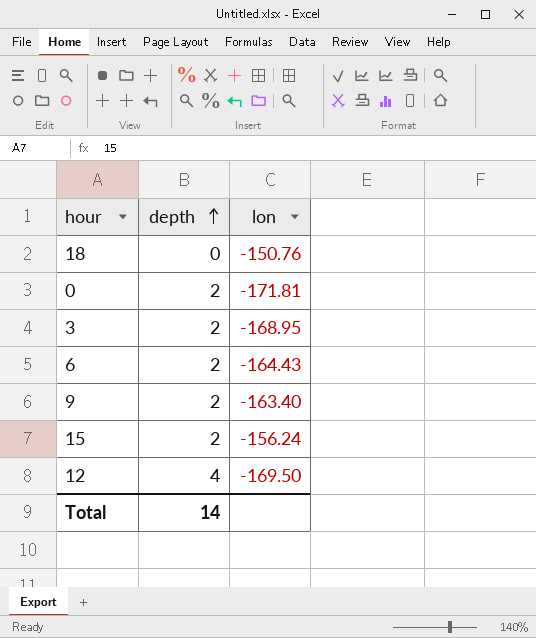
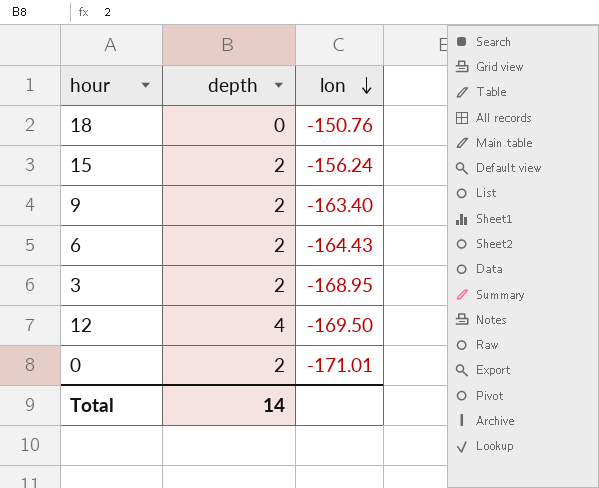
row order: depth ascending -> lon descending
0 | lon: -171.81 -> -171.01

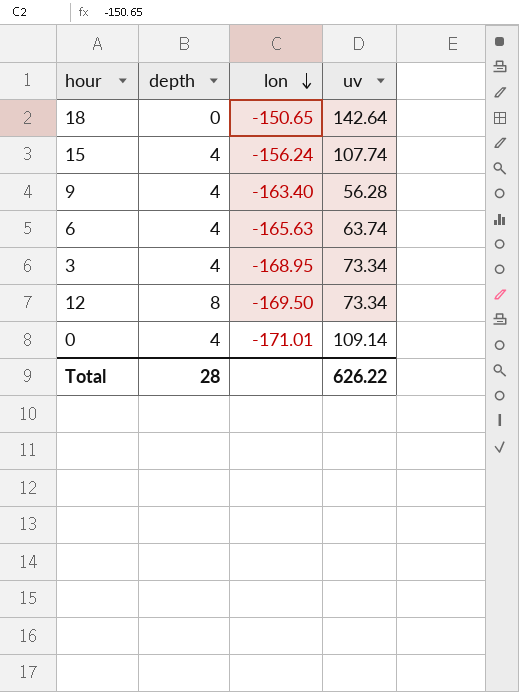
column uv | position: none -> 4
18 | lon: -150.76 -> -150.65
15 | depth: 2 -> 4
9 | depth: 2 -> 4
6 | depth: 2 -> 4
6 | lon: -164.43 -> -165.63
3 | depth: 2 -> 4
12 | depth: 4 -> 8
0 | depth: 2 -> 4
Total | depth: 14 -> 28

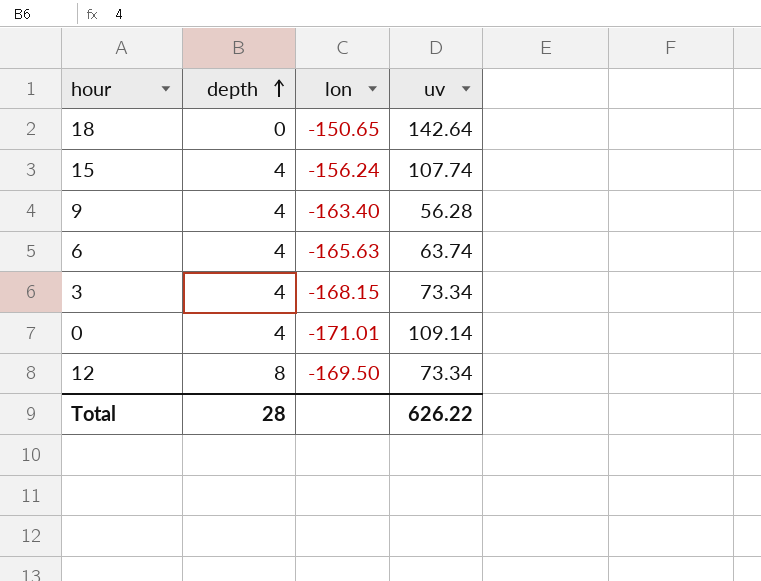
row order: lon descending -> depth ascending
3 | lon: -168.95 -> -168.15

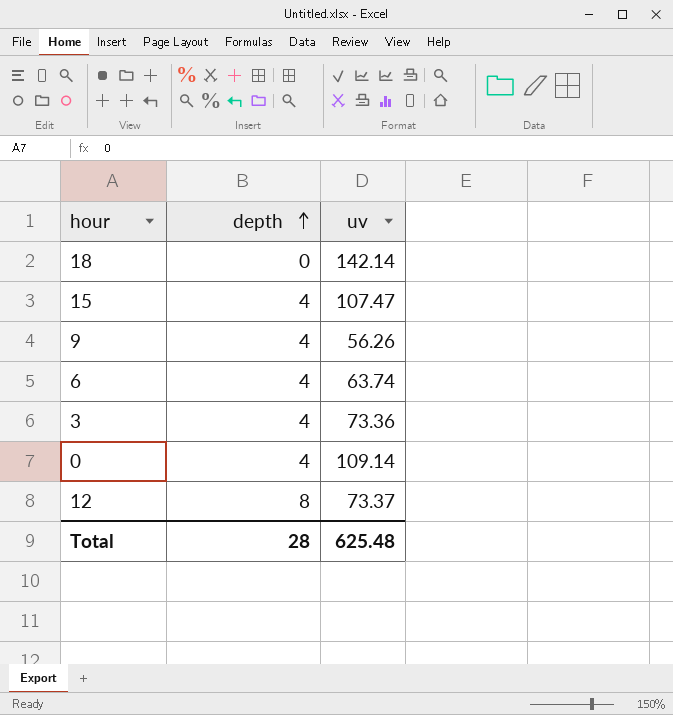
column lon | position: 3 -> none
18 | uv: 142.64 -> 142.14
15 | uv: 107.74 -> 107.47
9 | uv: 56.28 -> 56.26
3 | uv: 73.34 -> 73.36
12 | uv: 73.34 -> 73.37
Total | uv: 626.22 -> 625.48

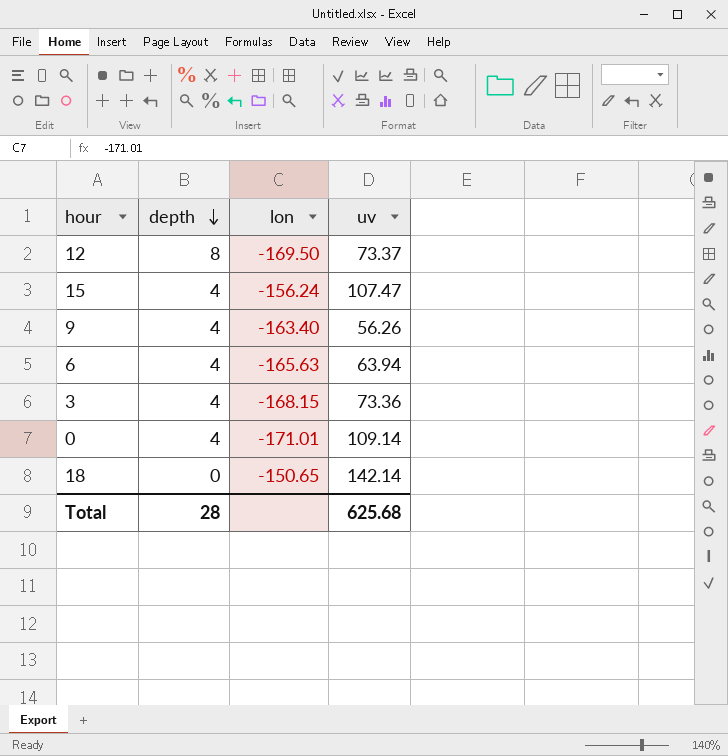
row order: depth ascending -> depth descending
column lon | position: none -> 3
6 | uv: 63.74 -> 63.94
Total | uv: 625.48 -> 625.68

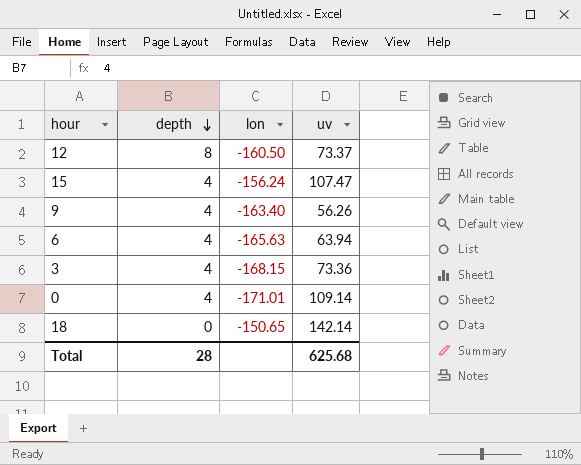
12 | lon: -169.50 -> -160.50

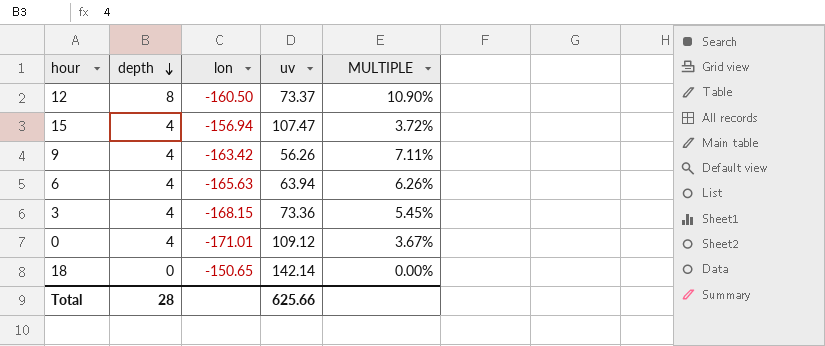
column MULTIPLE | formula: none -> [depth] / [uv]
15 | lon: -156.24 -> -156.94
9 | lon: -163.40 -> -163.42
0 | uv: 109.14 -> 109.12
Total | uv: 625.68 -> 625.66

